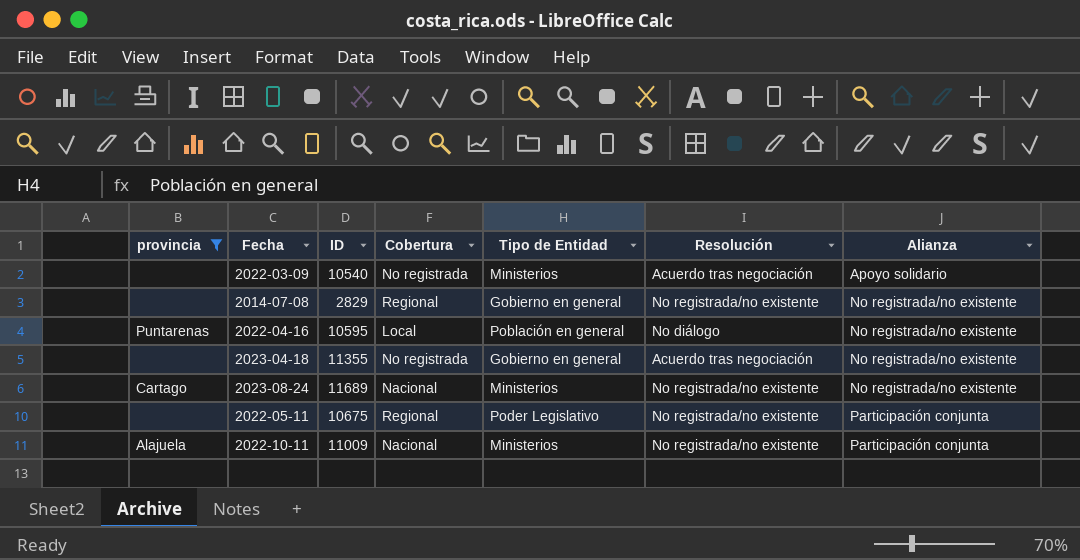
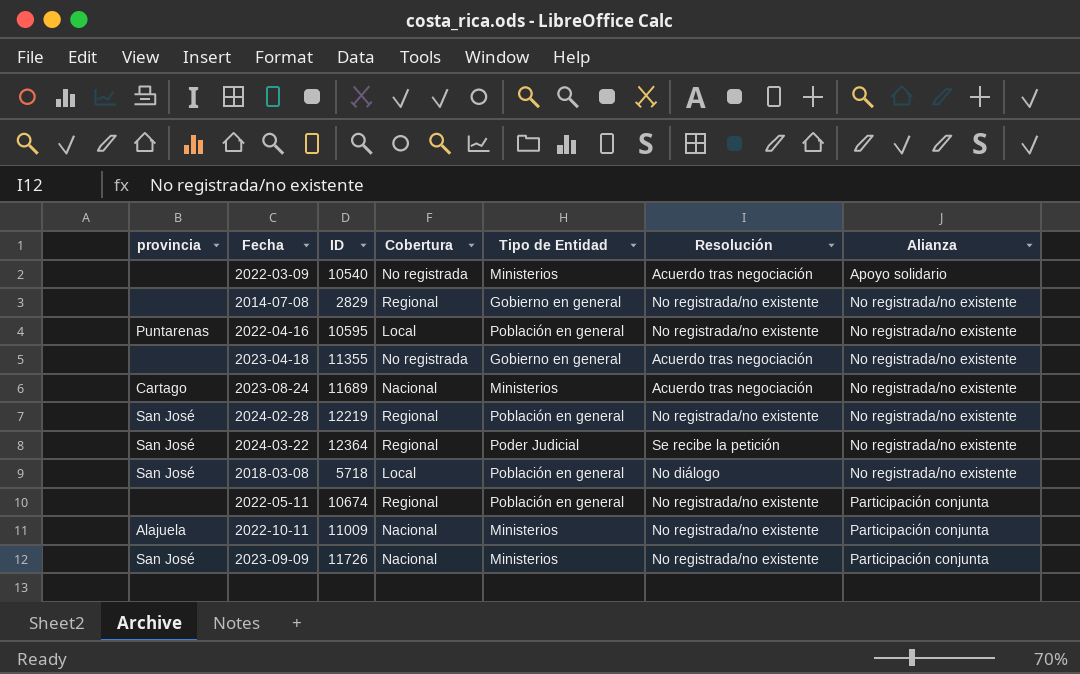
filter: provincia != San José -> none
2022-04-16 | Resolución: No diálogo -> No registrada/no existente
2023-08-24 | Resolución: No registrada/no existente -> Acuerdo tras negociación
2022-05-11 | ID: 10675 -> 10674
2022-05-11 | Tipo de Entidad: Poder Legislativo -> Población en general

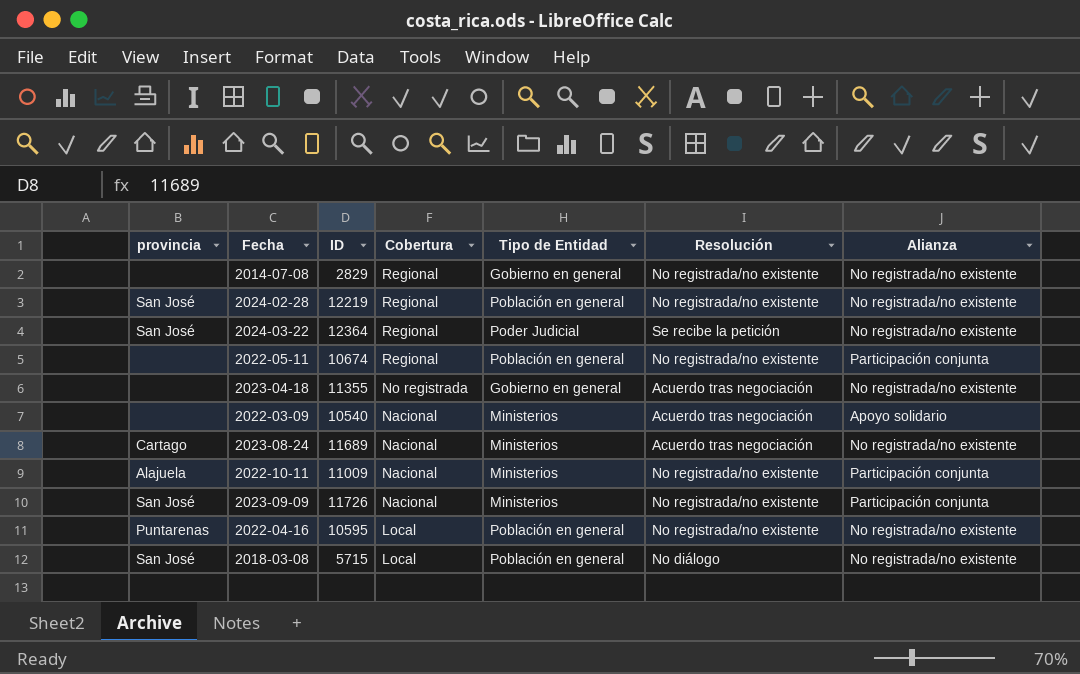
row order: Alianza ascending -> Cobertura descending
2022-03-09 | Cobertura: No registrada -> Nacional
2018-03-08 | ID: 5718 -> 5715

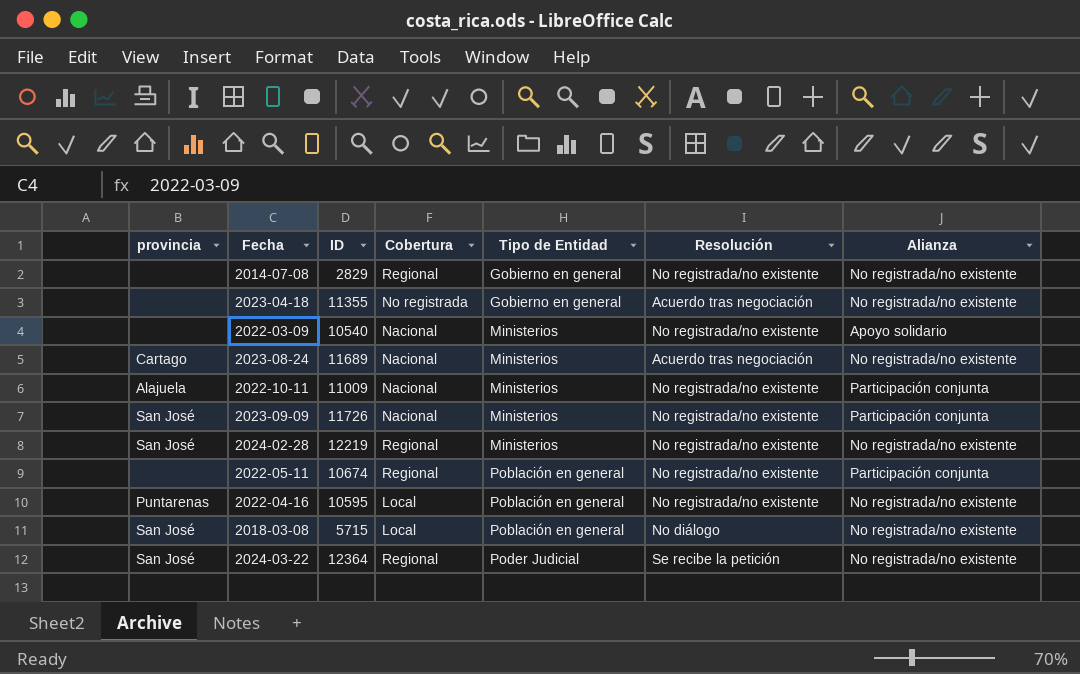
row order: Cobertura descending -> Tipo de Entidad ascending
2022-03-09 | Resolución: Acuerdo tras negociación -> No registrada/no existente
2024-02-28 | Tipo de Entidad: Población en general -> Ministerios

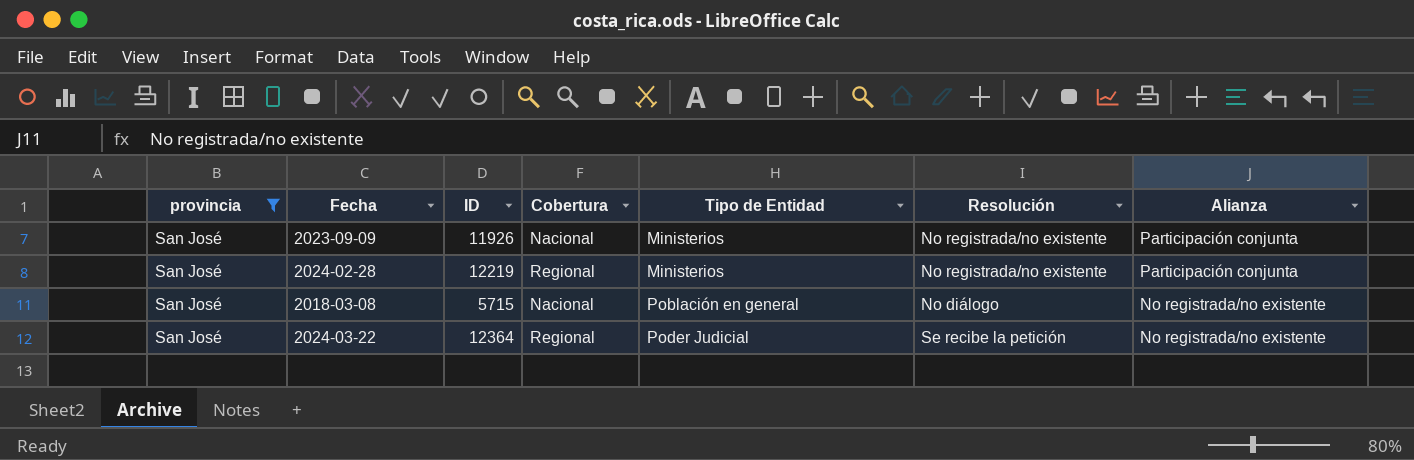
filter: none -> provincia = San José
2023-09-09 | ID: 11726 -> 11926
2024-02-28 | Alianza: No registrada/no existente -> Participación conjunta
2018-03-08 | Cobertura: Local -> Nacional

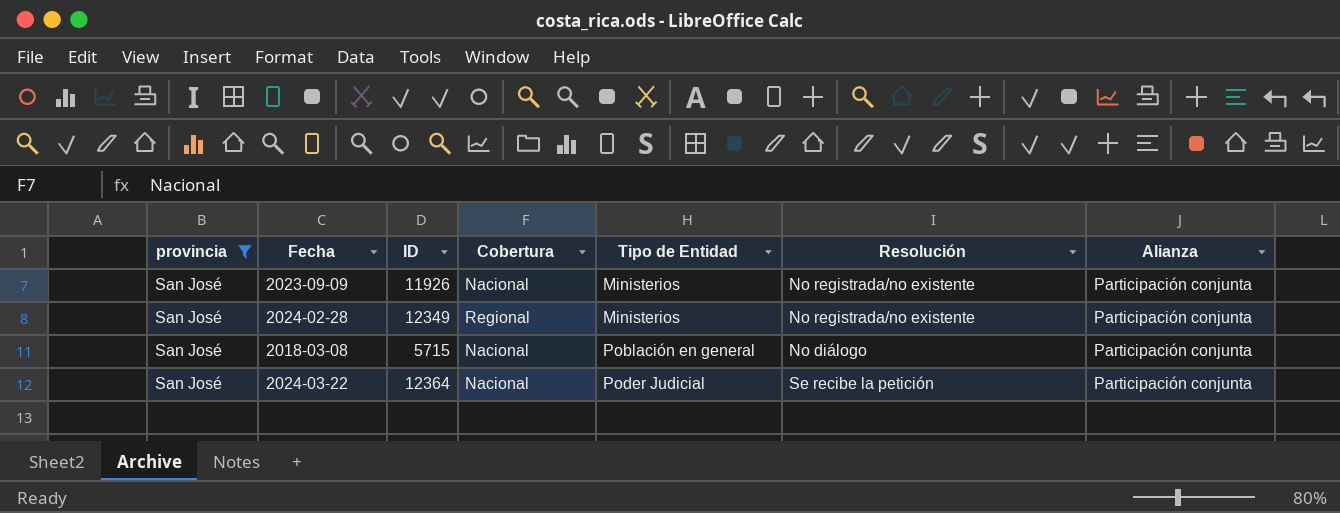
2024-02-28 | ID: 12219 -> 12349
2018-03-08 | Alianza: No registrada/no existente -> Participación conjunta
2024-03-22 | Cobertura: Regional -> Nacional
2024-03-22 | Alianza: No registrada/no existente -> Participación conjunta

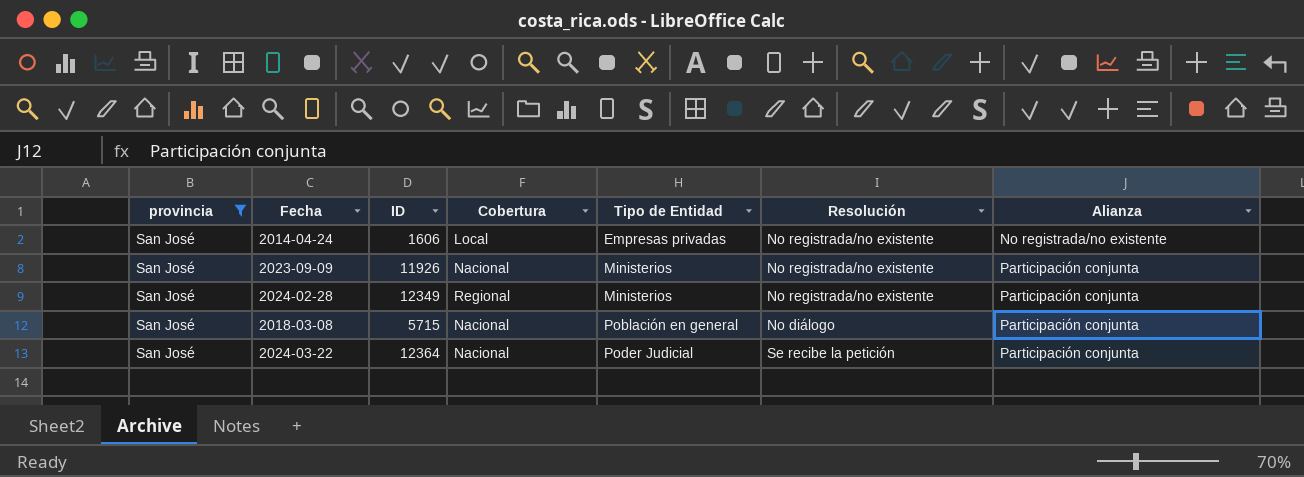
row 2014-04-24: none -> San José | 1606 | Local | Empresas privadas | No registrada/no existente | No registrada/no existente

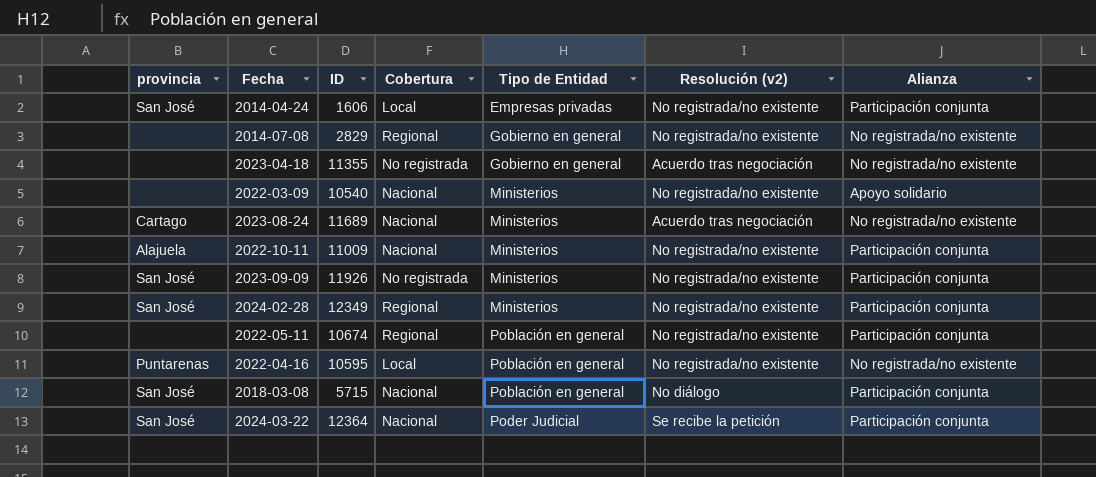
filter: provincia = San José -> none
column name: Resolución -> Resolución (v2)
2014-04-24 | Alianza: No registrada/no existente -> Participación conjunta
2023-09-09 | Cobertura: Nacional -> No registrada

